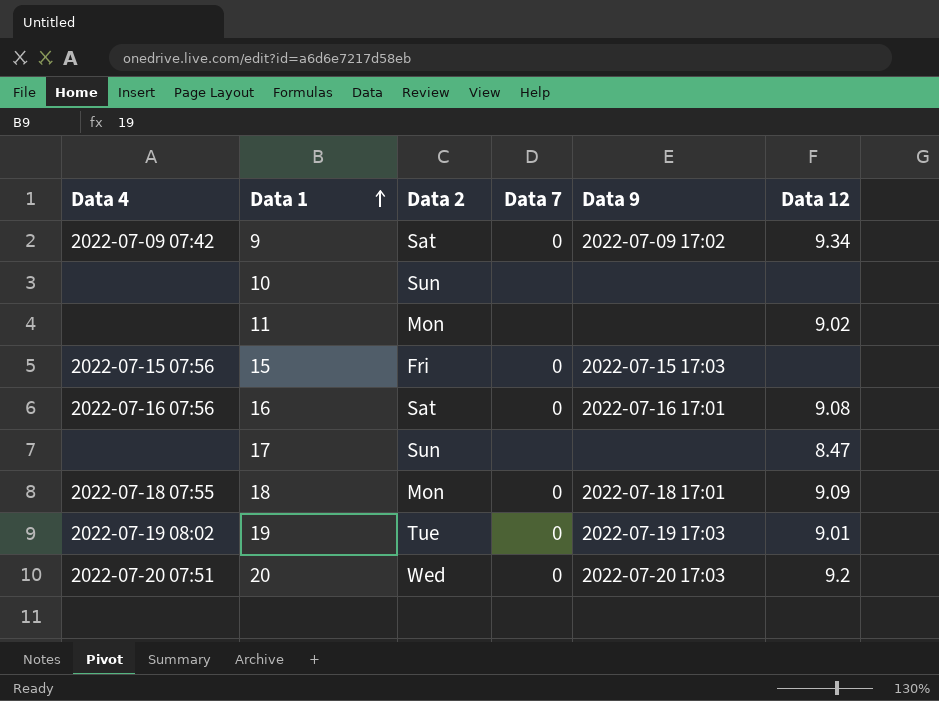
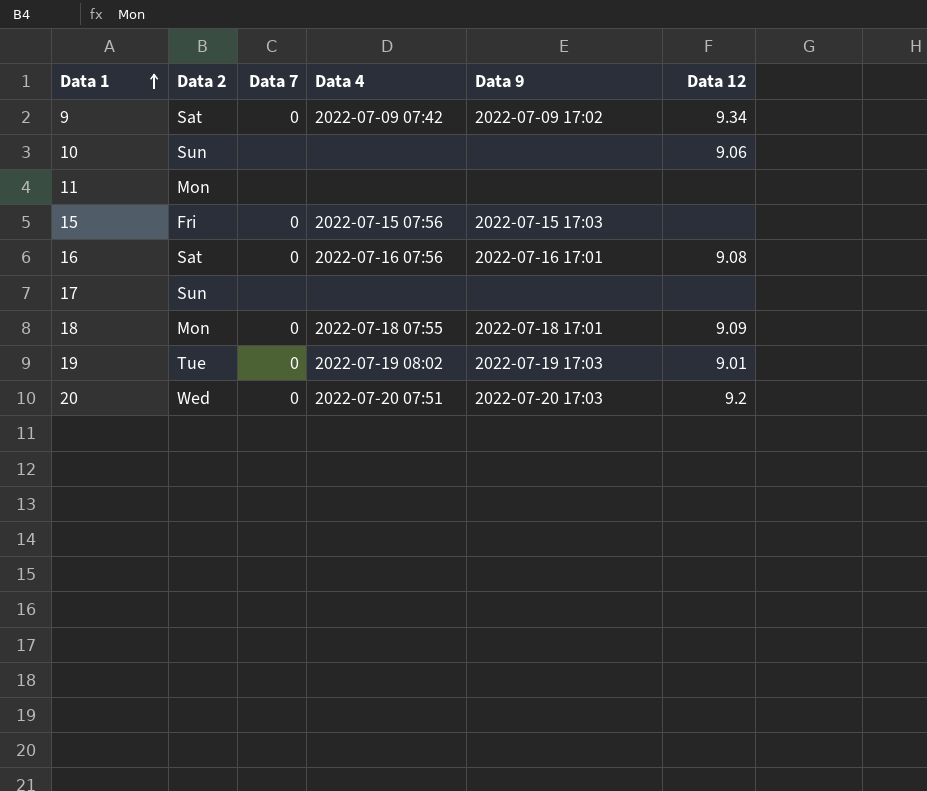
column Data 4 | position: 1 -> 4
10 | Data 12: none -> 9.06
11 | Data 12: 9.02 -> none
17 | Data 12: 8.47 -> none

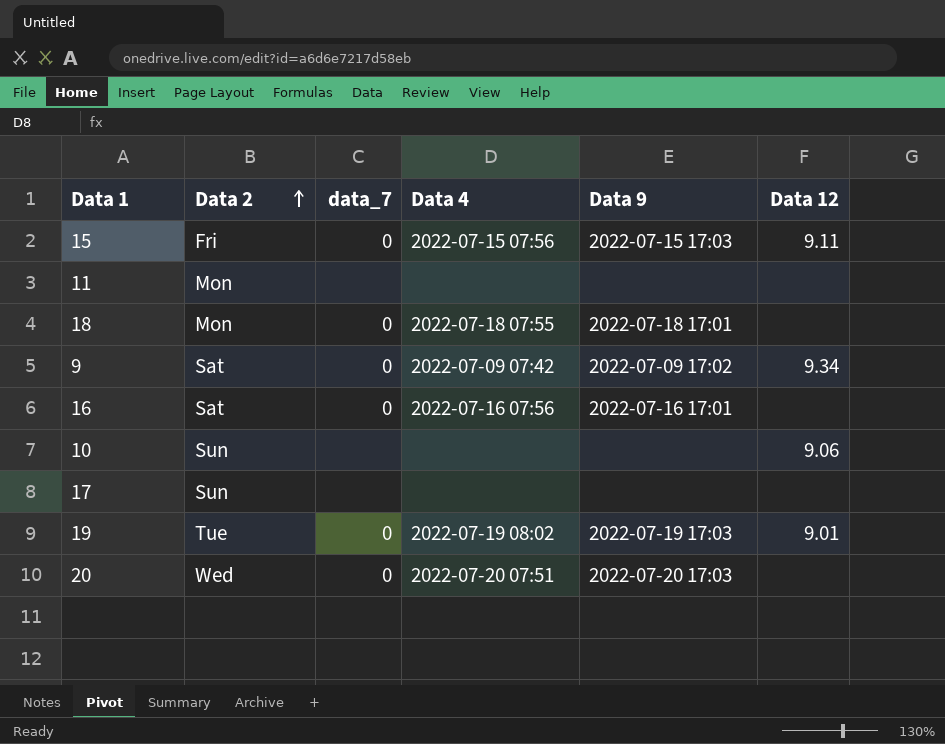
row order: Data 1 ascending -> Data 2 ascending
column name: Data 7 -> data_7
15 | Data 12: none -> 9.11
18 | Data 12: 9.09 -> none
16 | Data 12: 9.08 -> none
20 | Data 12: 9.2 -> none

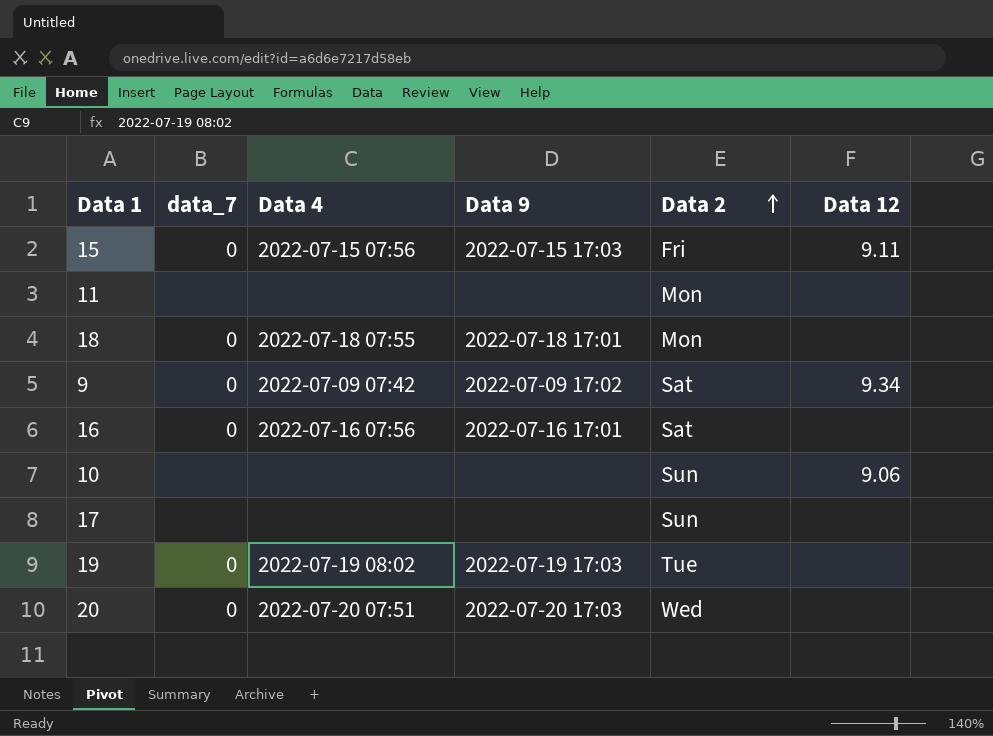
column Data 2 | position: 2 -> 5
19 | Data 12: 9.01 -> none

